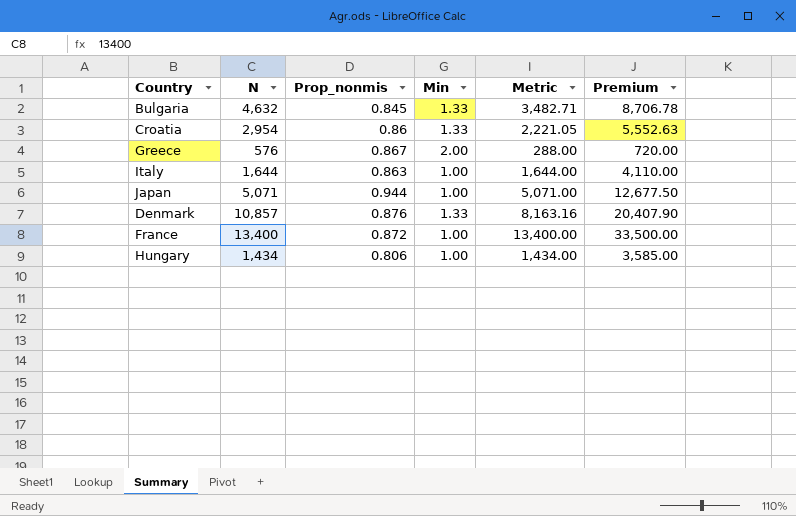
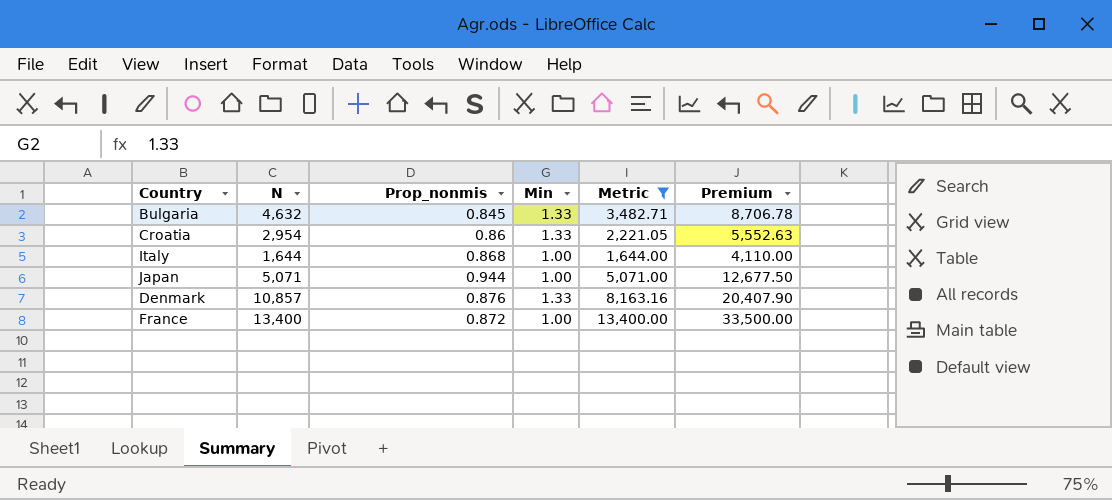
filter: none -> Metric >= 1,644.00
Italy | Prop_nonmis: 0.863 -> 0.868

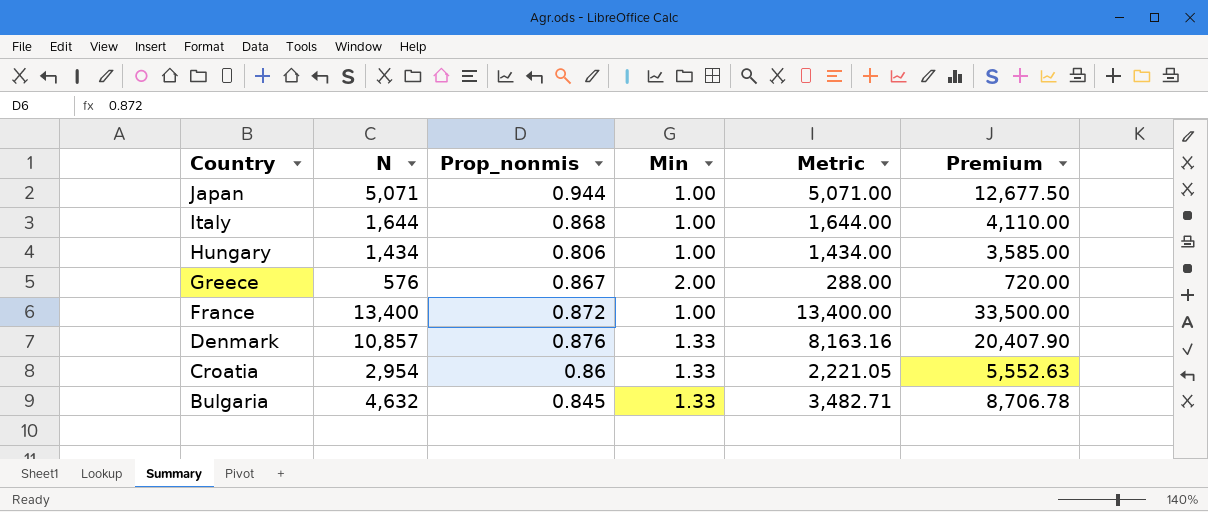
filter: Metric >= 1,644.00 -> none
row order: none -> Country descending

